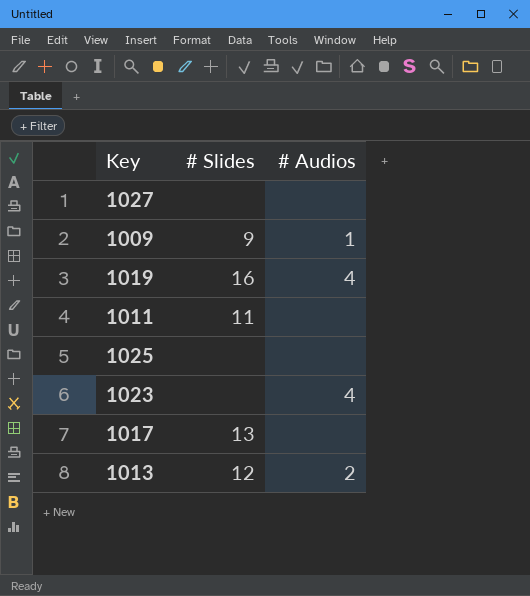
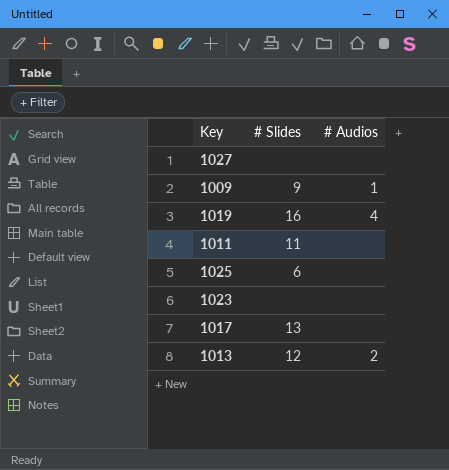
1025 | # Slides: none -> 6
1023 | # Audios: 4 -> none

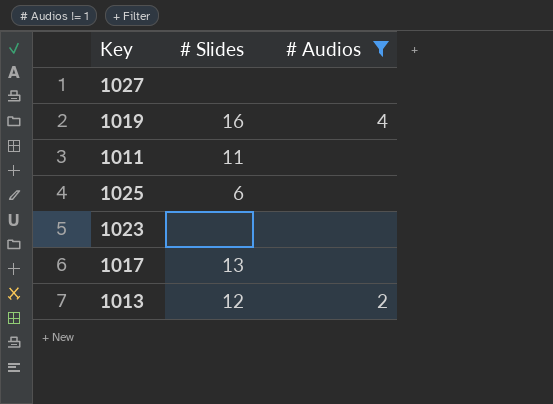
filter: none -> # Audios != 1

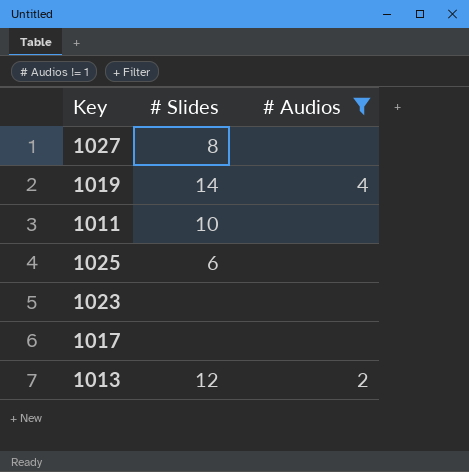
1027 | # Slides: none -> 8
1019 | # Slides: 16 -> 14
1011 | # Slides: 11 -> 10
1017 | # Slides: 13 -> none

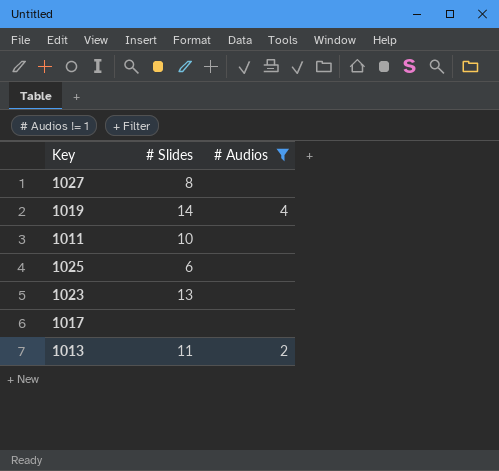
1023 | # Slides: none -> 13
1013 | # Slides: 12 -> 11

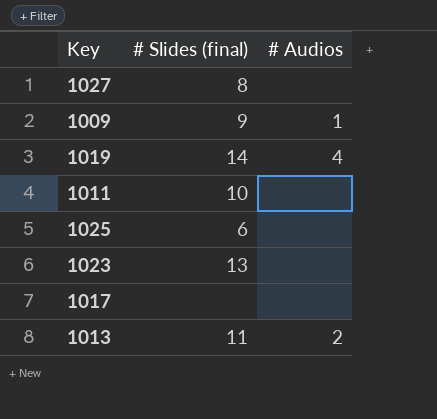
filter: # Audios != 1 -> none
column name: # Slides -> # Slides (final)

